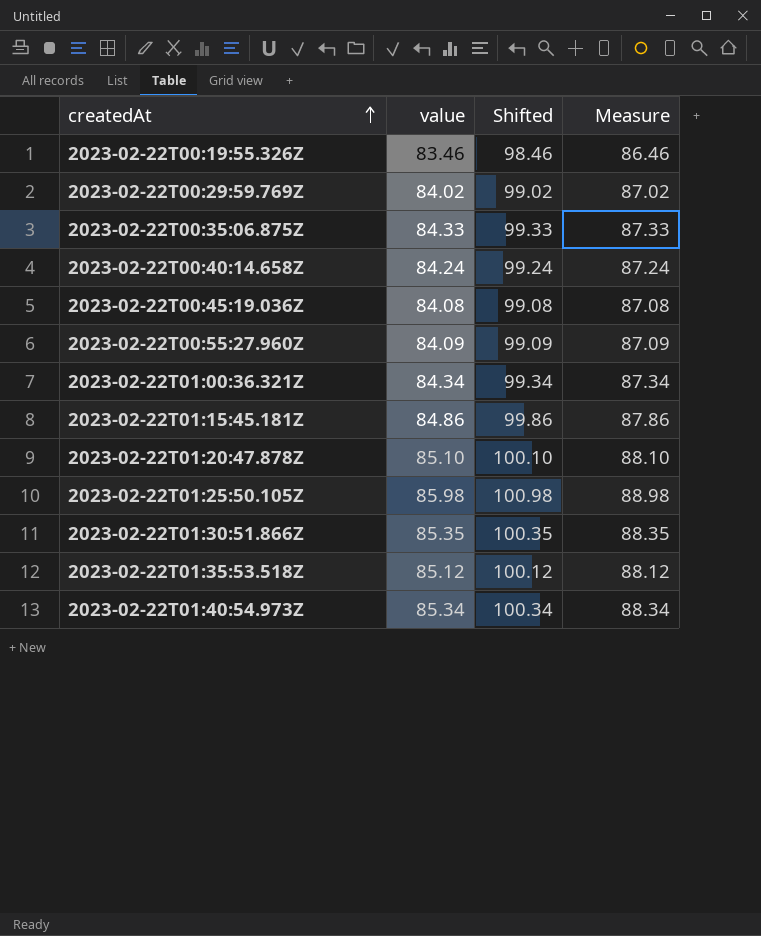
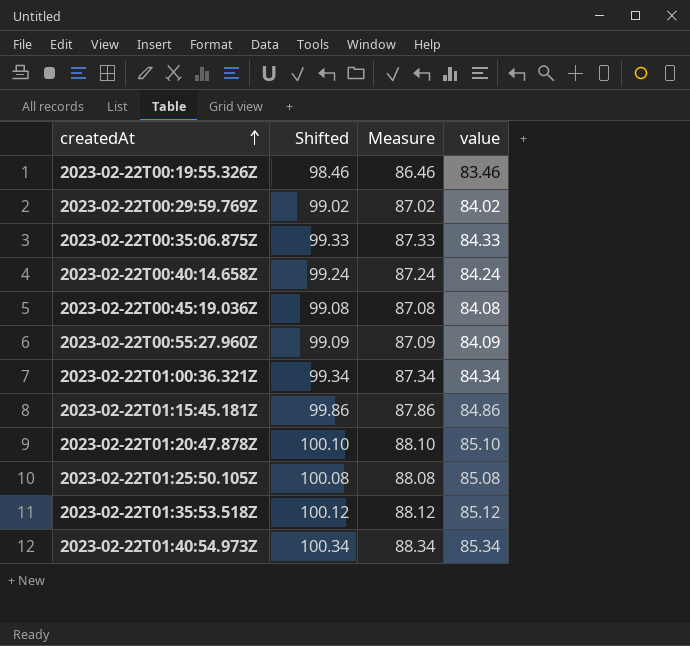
column value | position: 2 -> 4
row 2023-02-22T01:30:51.866Z: 85.35 | 100.35 | 88.35 -> none
2023-02-22T01:25:50.105Z | Shifted: 100.98 -> 100.08
2023-02-22T01:25:50.105Z | Measure: 88.98 -> 88.08
2023-02-22T01:25:50.105Z | value: 85.98 -> 85.08

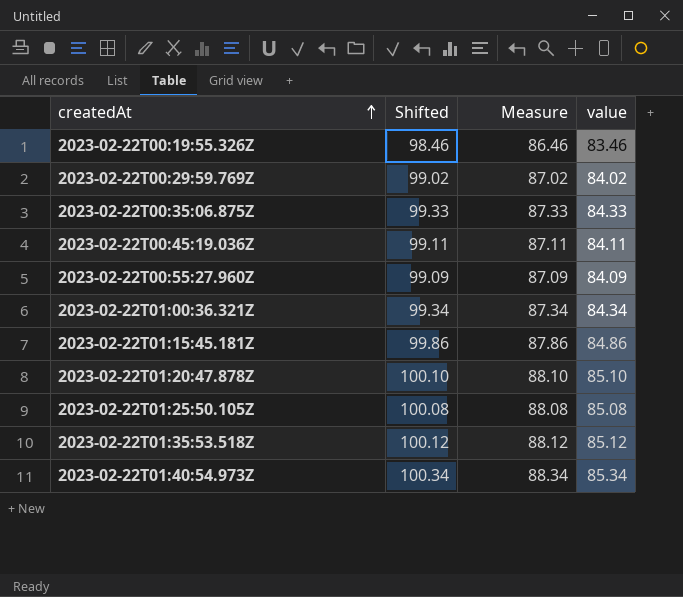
row 2023-02-22T00:40:14.658Z: 99.24 | 87.24 | 84.24 -> none
2023-02-22T00:45:19.036Z | Shifted: 99.08 -> 99.11
2023-02-22T00:45:19.036Z | Measure: 87.08 -> 87.11
2023-02-22T00:45:19.036Z | value: 84.08 -> 84.11

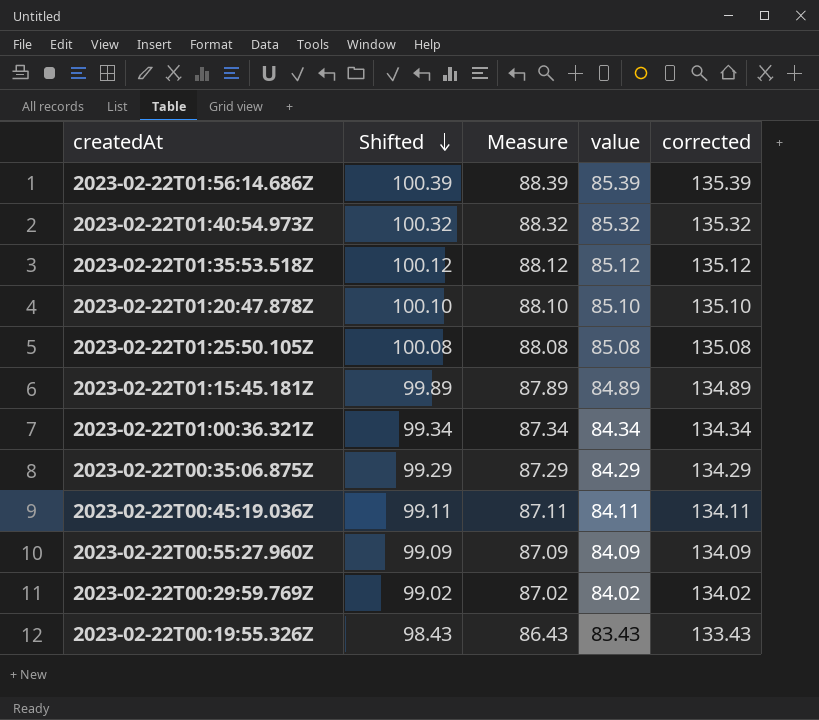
row order: createdAt ascending -> Shifted descending
column corrected | formula: none -> [value] + 50
row 2023-02-22T01:56:14.686Z: none -> 100.39 | 88.39 | 85.39 | 135.39
2023-02-22T01:40:54.973Z | Shifted: 100.34 -> 100.32
2023-02-22T01:40:54.973Z | Measure: 88.34 -> 88.32
2023-02-22T01:40:54.973Z | value: 85.34 -> 85.32
2023-02-22T01:15:45.181Z | Shifted: 99.86 -> 99.89
2023-02-22T01:15:45.181Z | Measure: 87.86 -> 87.89
2023-02-22T01:15:45.181Z | value: 84.86 -> 84.89
2023-02-22T00:35:06.875Z | Shifted: 99.33 -> 99.29
2023-02-22T00:35:06.875Z | Measure: 87.33 -> 87.29
2023-02-22T00:35:06.875Z | value: 84.33 -> 84.29
2023-02-22T00:19:55.326Z | Shifted: 98.46 -> 98.43
2023-02-22T00:19:55.326Z | Measure: 86.46 -> 86.43
2023-02-22T00:19:55.326Z | value: 83.46 -> 83.43

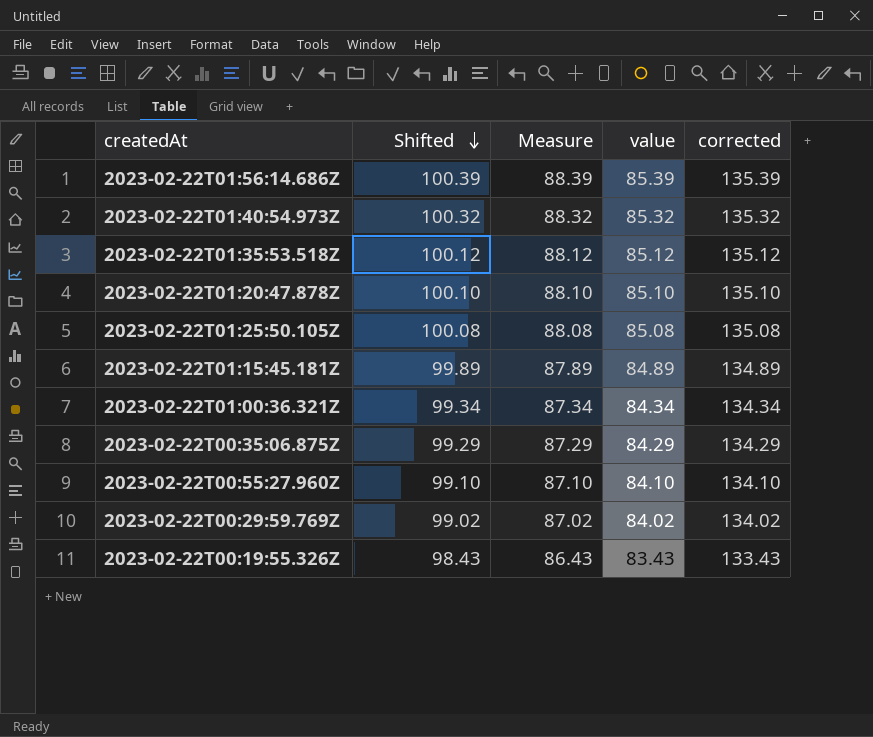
row 2023-02-22T00:45:19.036Z: 99.11 | 87.11 | 84.11 | 134.11 -> none
2023-02-22T00:55:27.960Z | Shifted: 99.09 -> 99.10
2023-02-22T00:55:27.960Z | Measure: 87.09 -> 87.10
2023-02-22T00:55:27.960Z | value: 84.09 -> 84.10
2023-02-22T00:55:27.960Z | corrected: 134.09 -> 134.10

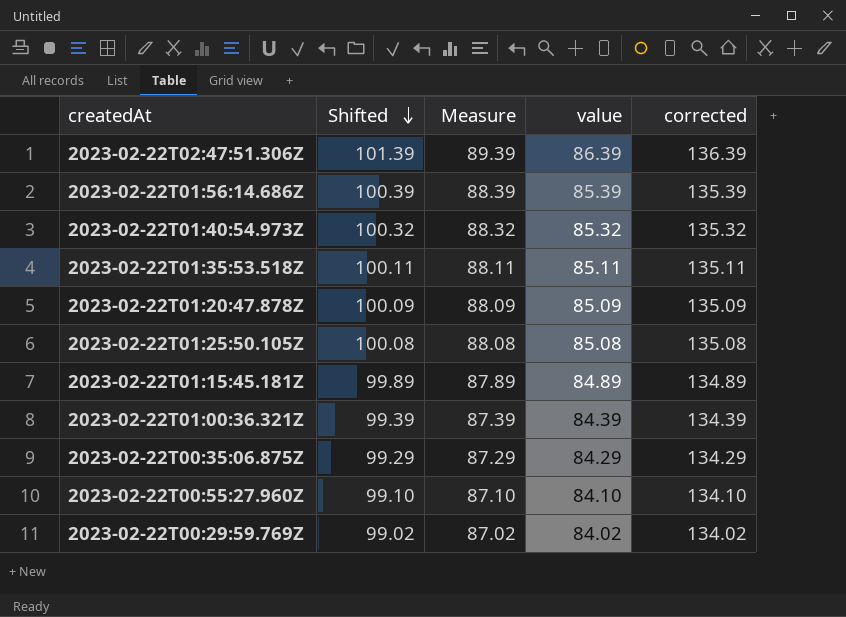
row 2023-02-22T00:19:55.326Z: 98.43 | 86.43 | 83.43 | 133.43 -> none
row 2023-02-22T02:47:51.306Z: none -> 101.39 | 89.39 | 86.39 | 136.39
2023-02-22T01:35:53.518Z | Shifted: 100.12 -> 100.11
2023-02-22T01:35:53.518Z | Measure: 88.12 -> 88.11
2023-02-22T01:35:53.518Z | value: 85.12 -> 85.11
2023-02-22T01:35:53.518Z | corrected: 135.12 -> 135.11
2023-02-22T01:20:47.878Z | Shifted: 100.10 -> 100.09
2023-02-22T01:20:47.878Z | Measure: 88.10 -> 88.09
2023-02-22T01:20:47.878Z | value: 85.10 -> 85.09
2023-02-22T01:20:47.878Z | corrected: 135.10 -> 135.09
2023-02-22T01:00:36.321Z | Shifted: 99.34 -> 99.39
2023-02-22T01:00:36.321Z | Measure: 87.34 -> 87.39
2023-02-22T01:00:36.321Z | value: 84.34 -> 84.39
2023-02-22T01:00:36.321Z | corrected: 134.34 -> 134.39

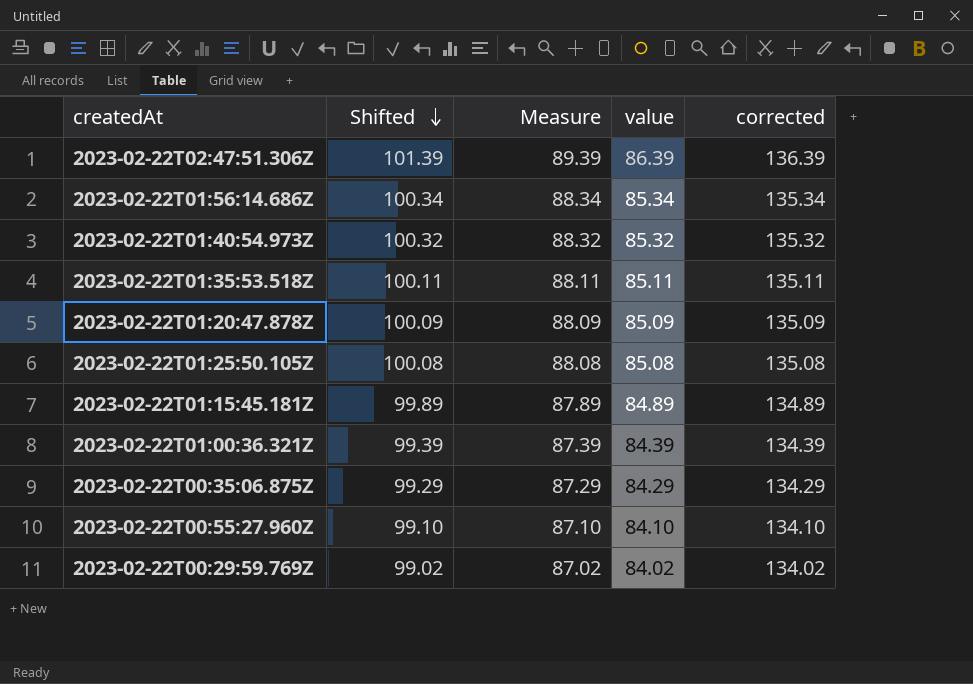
2023-02-22T01:56:14.686Z | Shifted: 100.39 -> 100.34
2023-02-22T01:56:14.686Z | Measure: 88.39 -> 88.34
2023-02-22T01:56:14.686Z | value: 85.39 -> 85.34
2023-02-22T01:56:14.686Z | corrected: 135.39 -> 135.34

